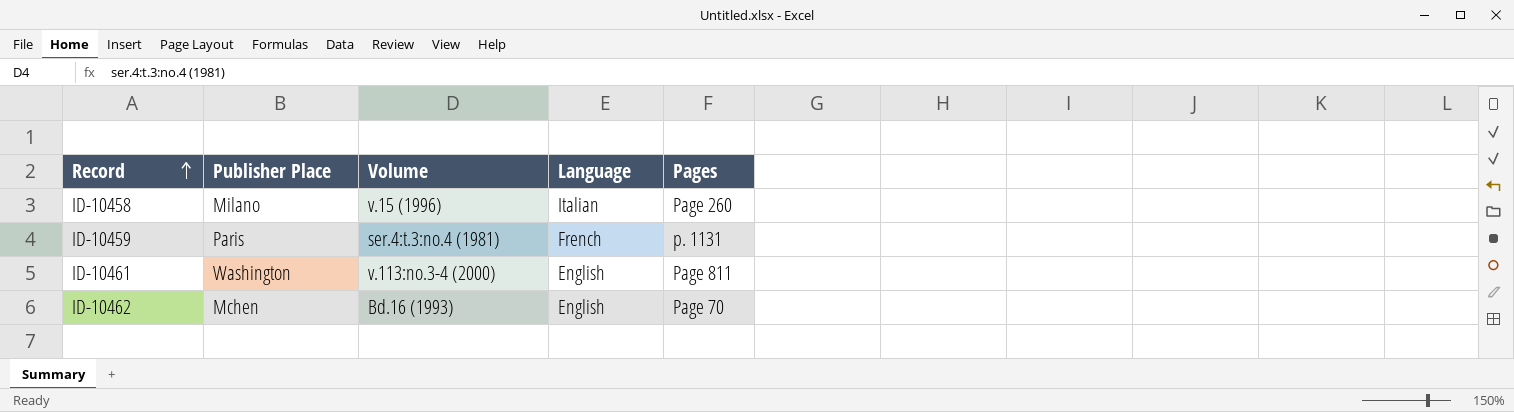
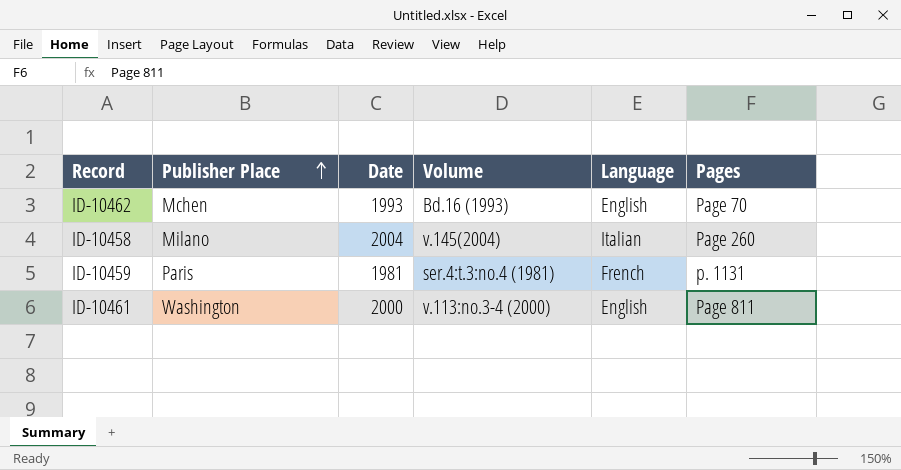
row order: Record ascending -> Publisher Place ascending
column Date | position: none -> 3
ID-10458 | Volume: v.15 (1996) -> v.145(2004)

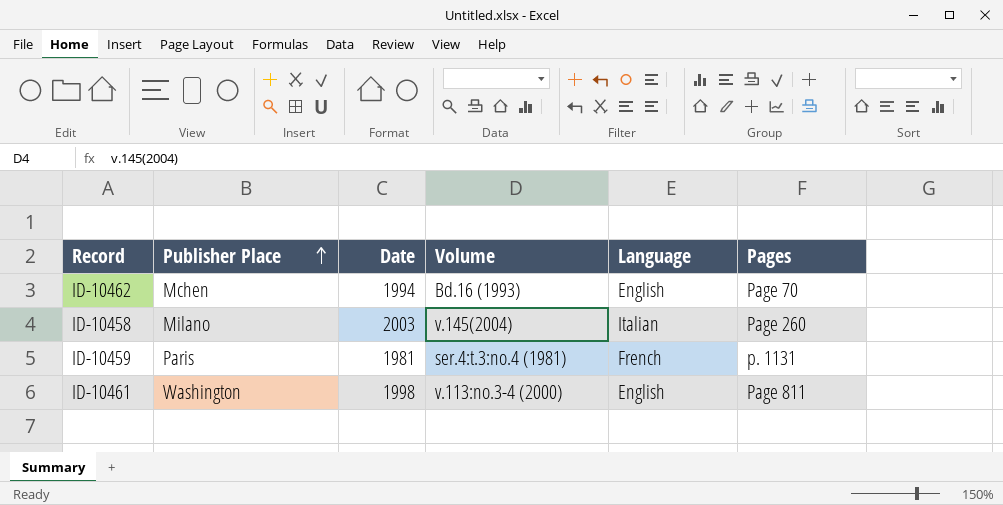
ID-10462 | Date: 1993 -> 1994
ID-10458 | Date: 2004 -> 2003
ID-10461 | Date: 2000 -> 1998

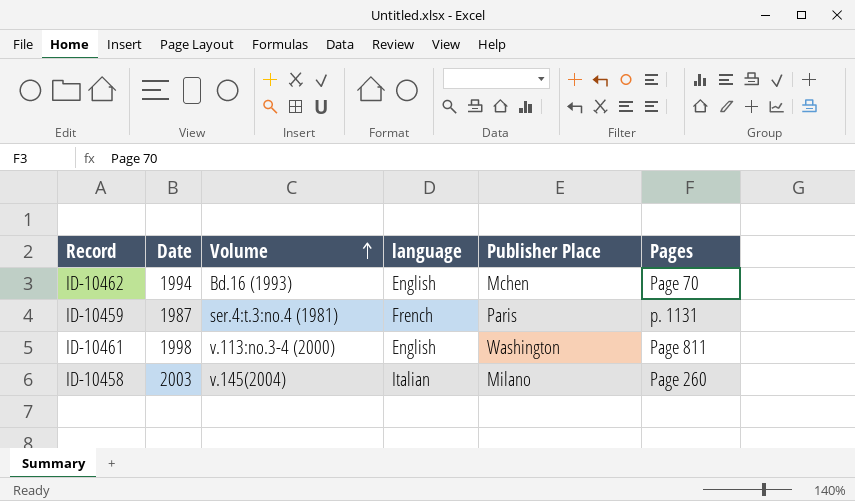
row order: Publisher Place ascending -> Volume ascending
column name: Language -> language
column Publisher Place | position: 2 -> 5
ID-10459 | Date: 1981 -> 1987

